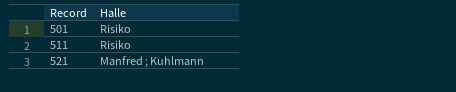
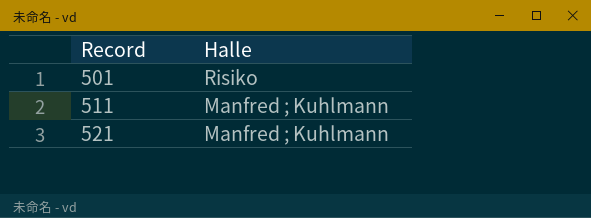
511 | Halle: Risiko -> Manfred ; Kuhlmann

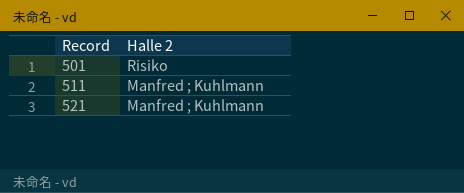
column name: Halle -> Halle 2

